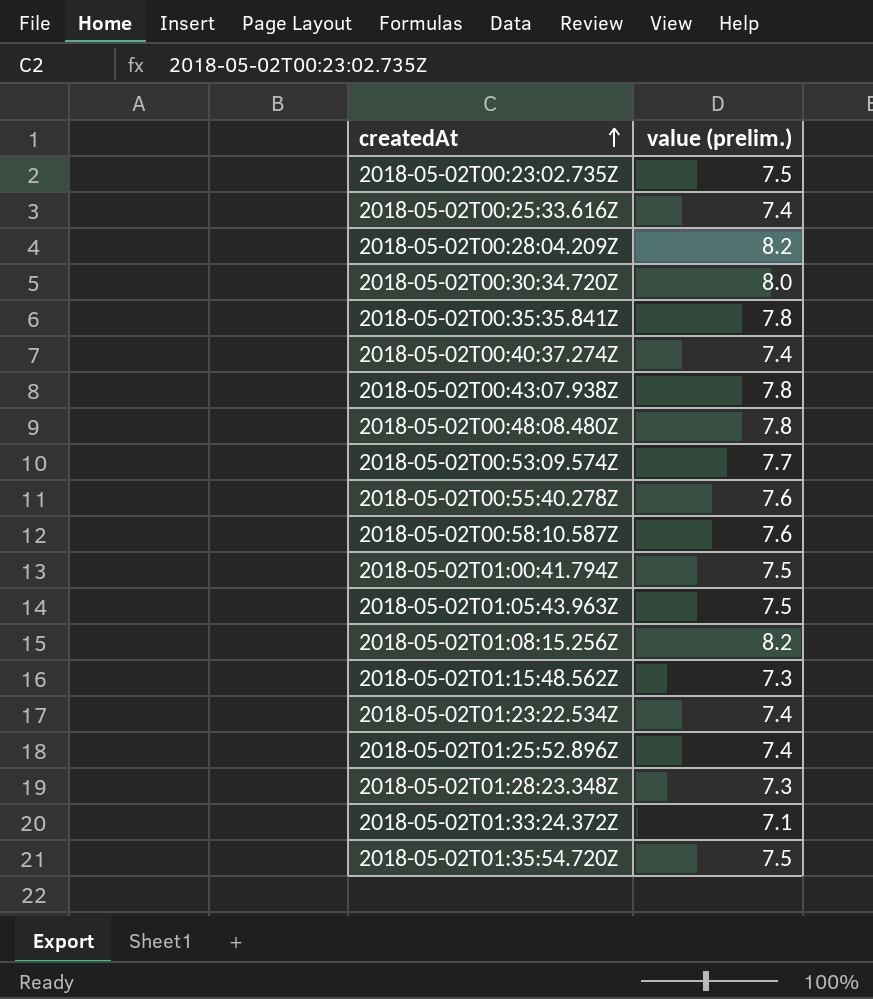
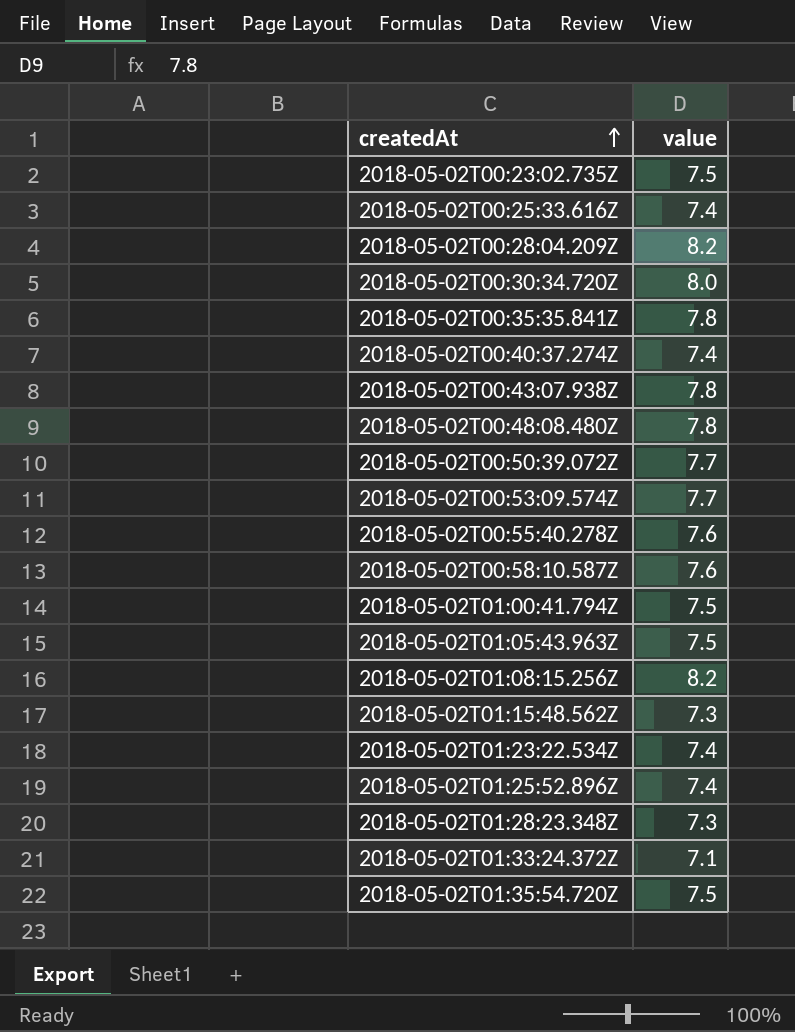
column name: value (prelim.) -> value
row 2018-05-02T00:50:39.072Z: none -> 7.7

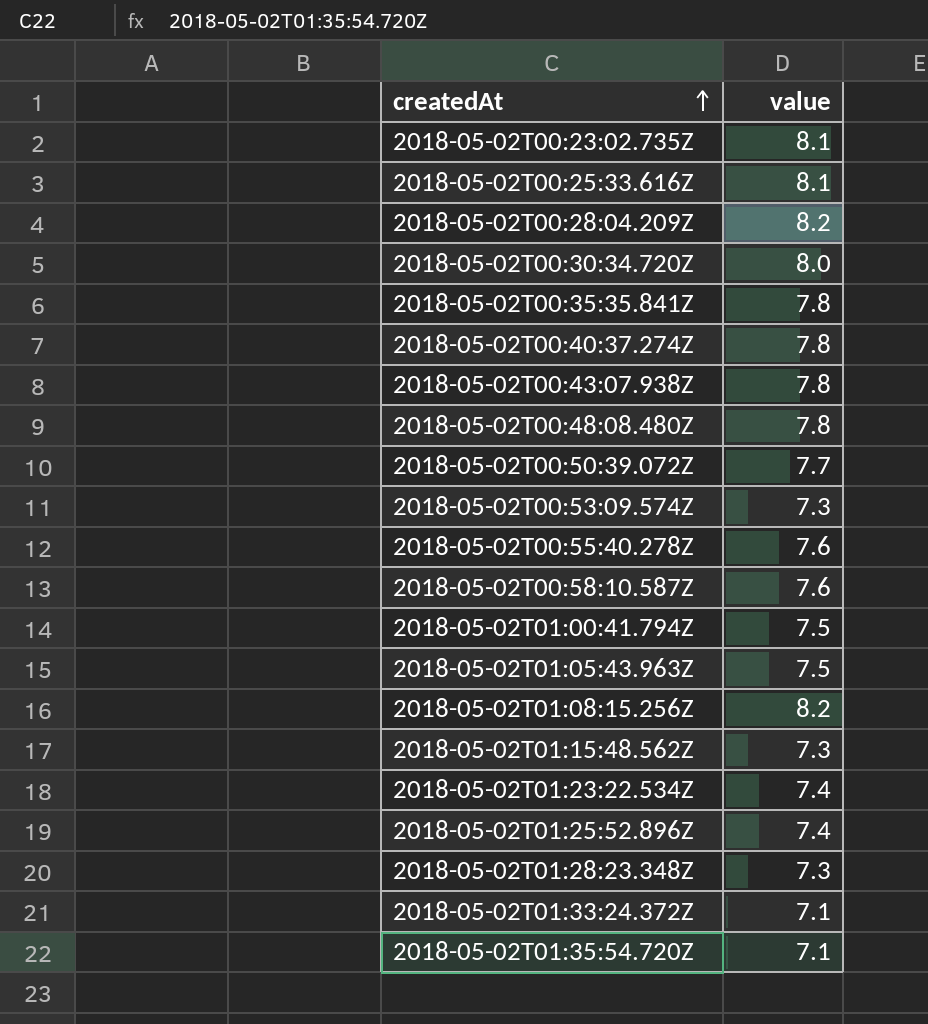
2018-05-02T00:23:02.735Z | value: 7.5 -> 8.1
2018-05-02T00:25:33.616Z | value: 7.4 -> 8.1
2018-05-02T00:40:37.274Z | value: 7.4 -> 7.8
2018-05-02T00:53:09.574Z | value: 7.7 -> 7.3
2018-05-02T01:35:54.720Z | value: 7.5 -> 7.1

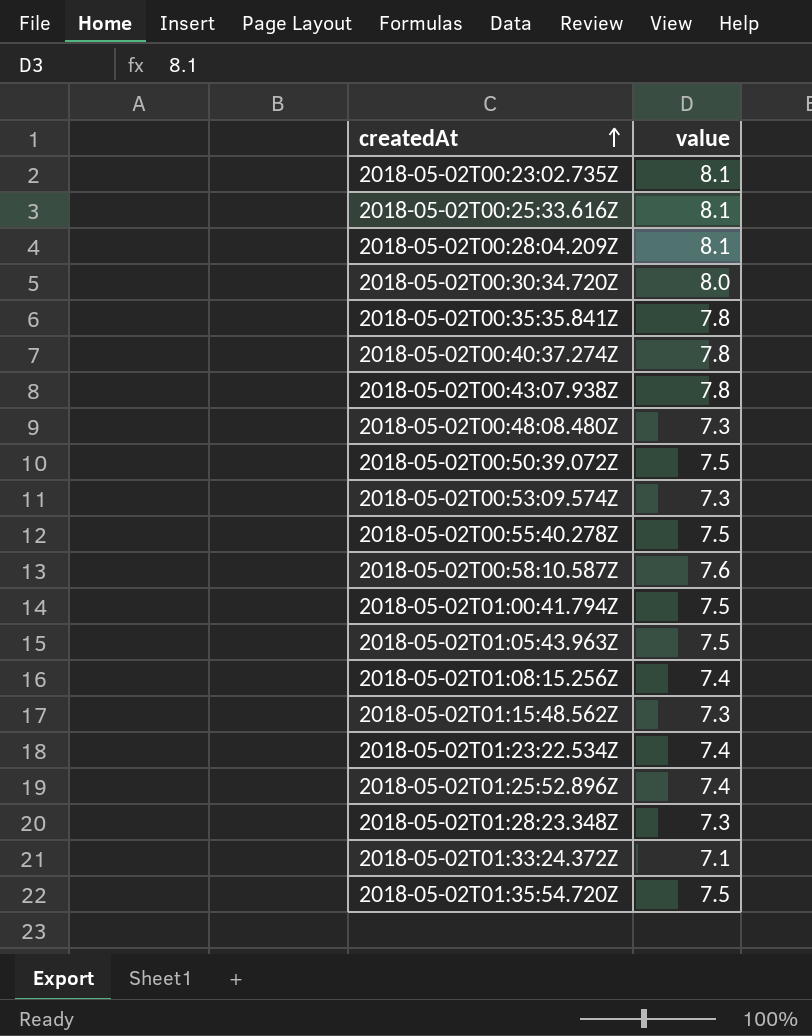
2018-05-02T00:28:04.209Z | value: 8.2 -> 8.1
2018-05-02T00:48:08.480Z | value: 7.8 -> 7.3
2018-05-02T00:50:39.072Z | value: 7.7 -> 7.5
2018-05-02T00:55:40.278Z | value: 7.6 -> 7.5
2018-05-02T01:08:15.256Z | value: 8.2 -> 7.4
2018-05-02T01:35:54.720Z | value: 7.1 -> 7.5

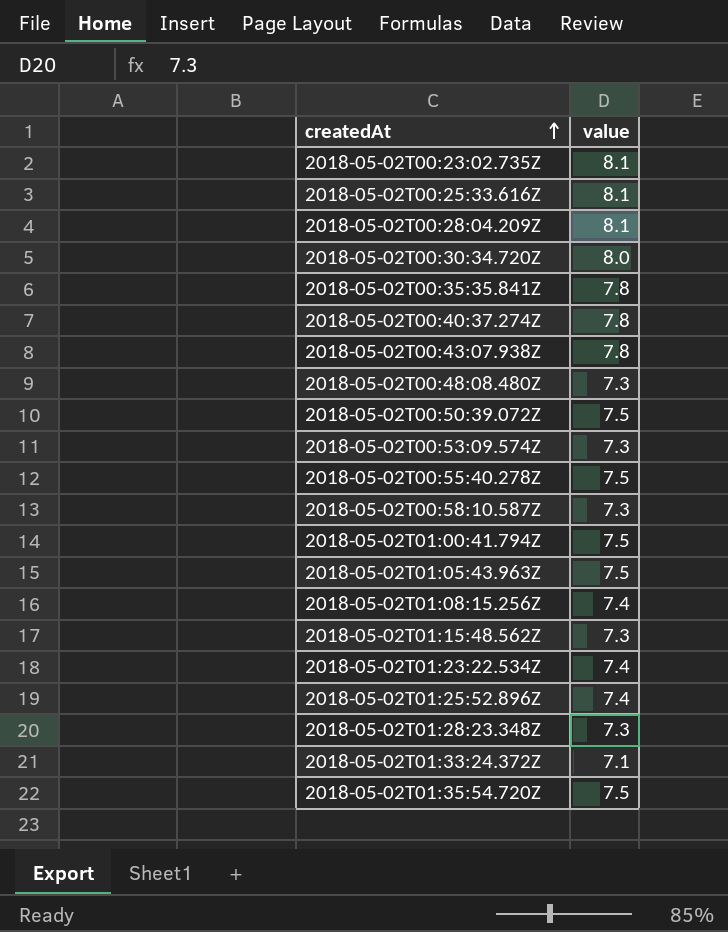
2018-05-02T00:58:10.587Z | value: 7.6 -> 7.3

